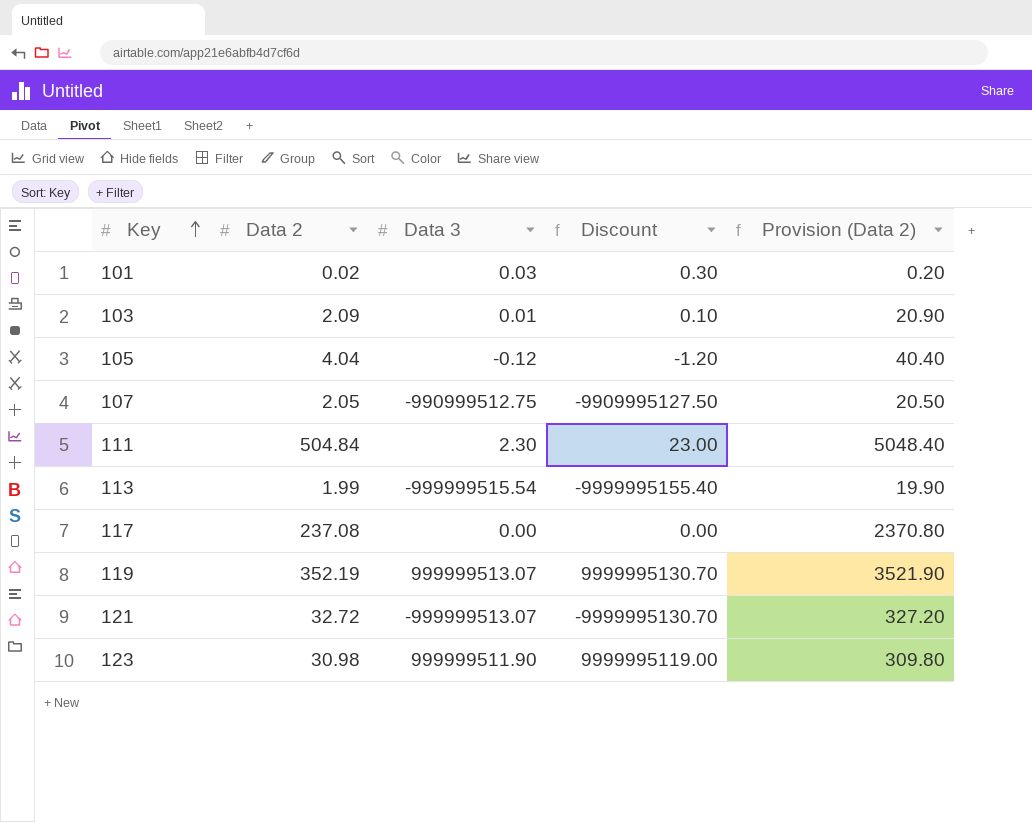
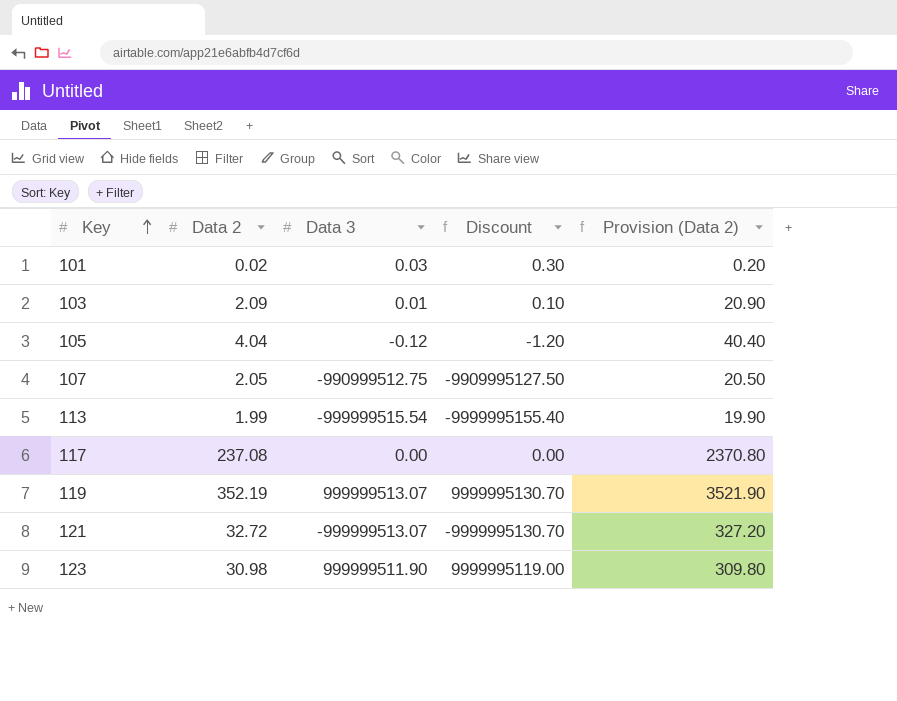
row 111: 504.84 | 2.30 | 23.00 | 5048.40 -> none

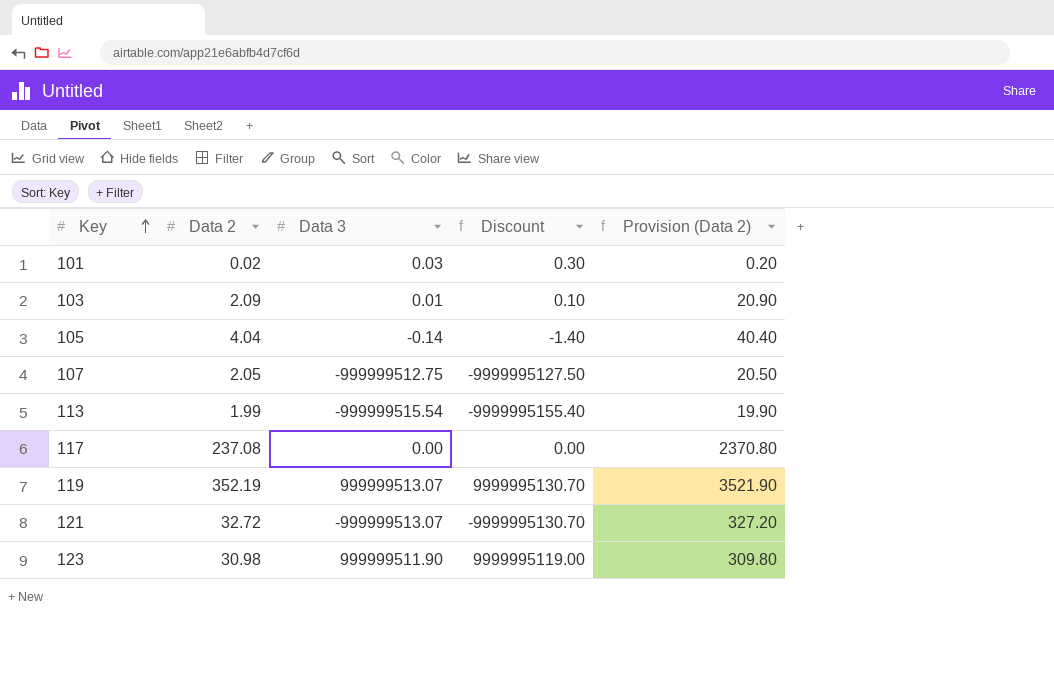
105 | Data 3: -0.12 -> -0.14
105 | Discount: -1.20 -> -1.40
107 | Data 3: -990999512.75 -> -999999512.75
107 | Discount: -9909995127.50 -> -9999995127.50

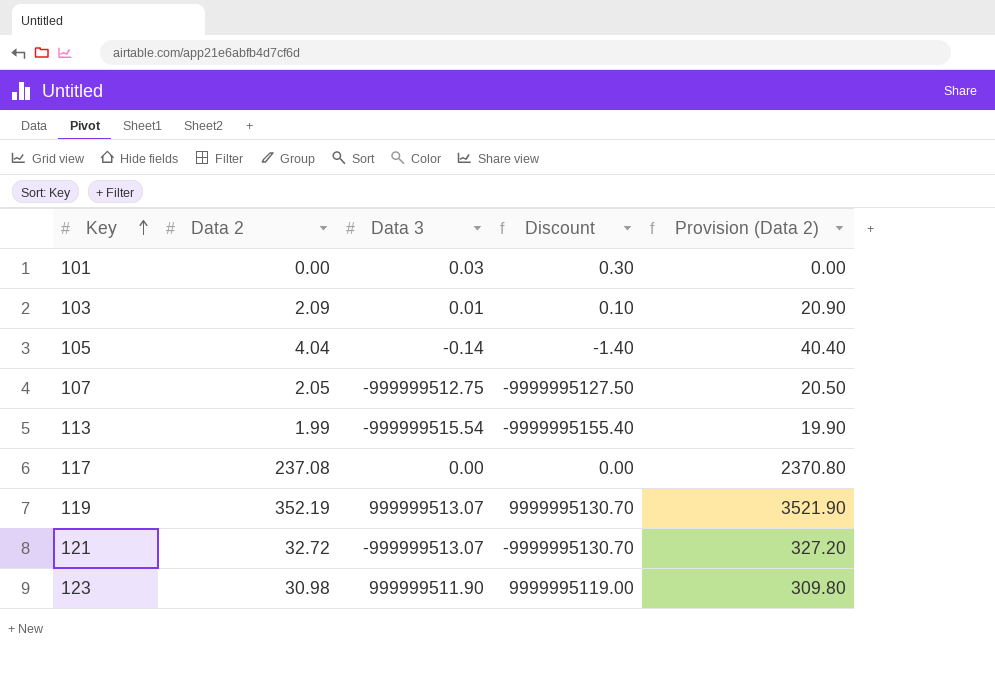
101 | Data 2: 0.02 -> 0.00
101 | Provision (Data 2): 0.20 -> 0.00

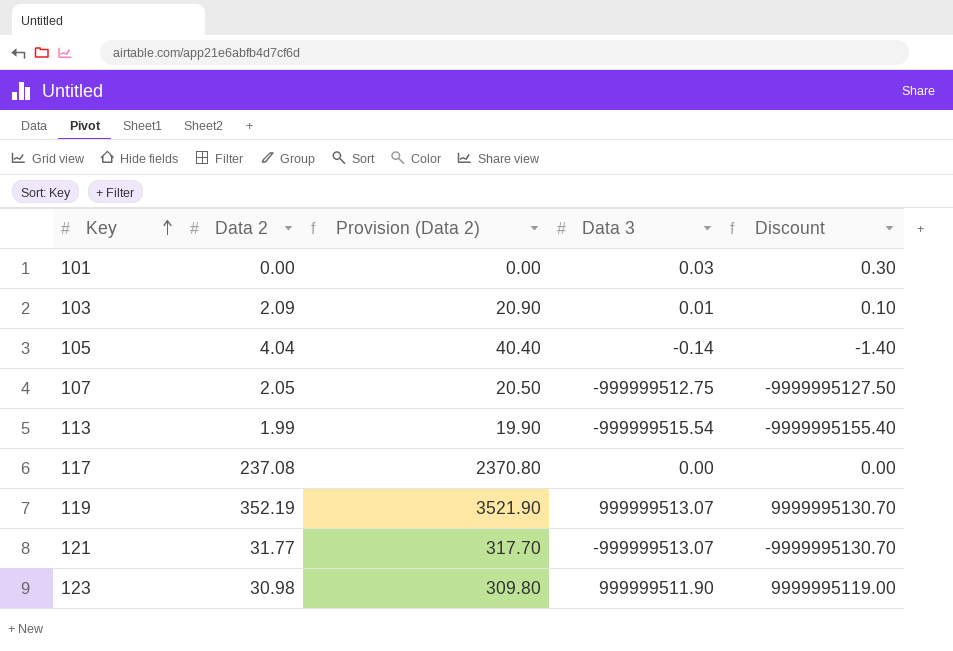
column Provision (Data 2) | position: 5 -> 3
121 | Data 2: 32.72 -> 31.77
121 | Provision (Data 2): 327.20 -> 317.70

